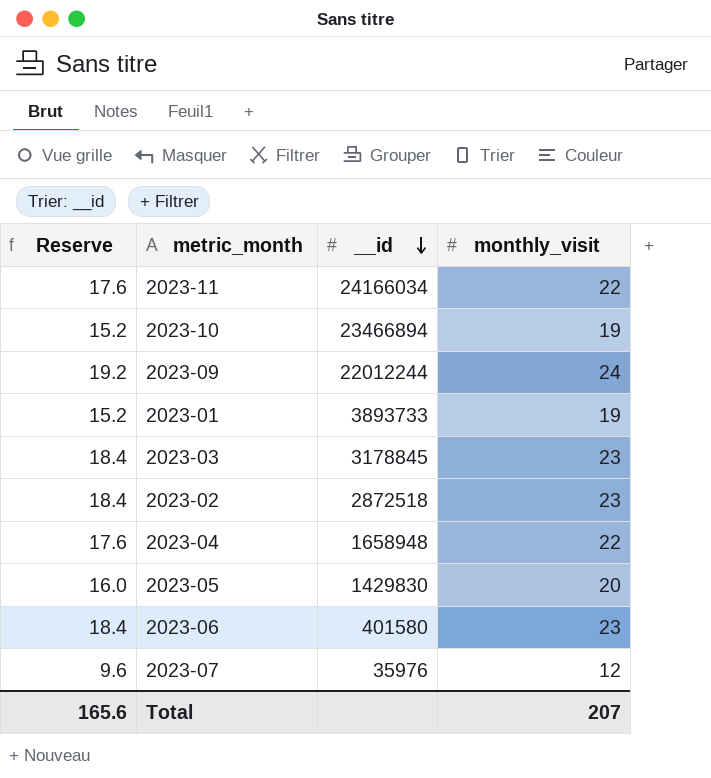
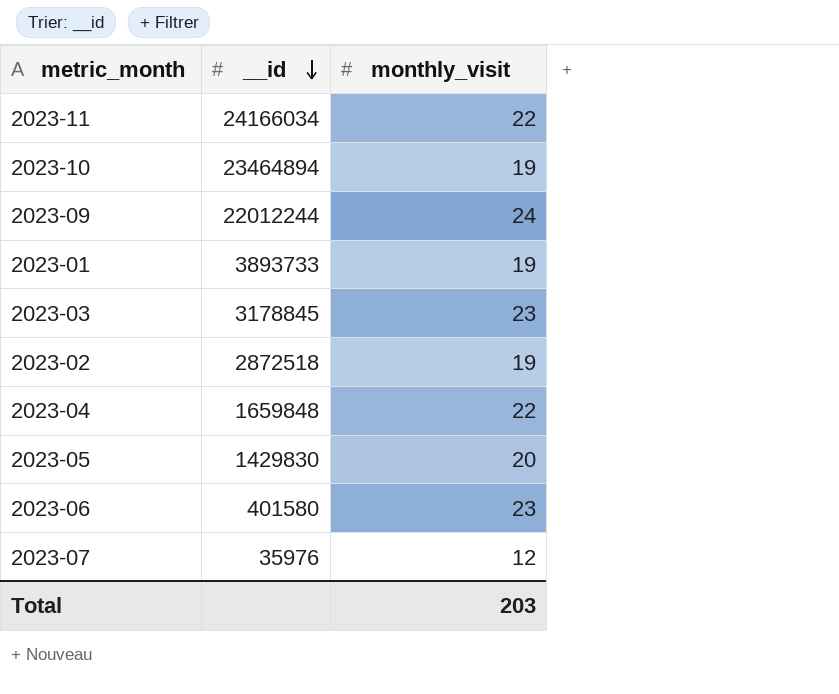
column Reserve | formula: [monthly_visit] * 0.8 -> none
2023-10 | __id: 23466894 -> 23464894
2023-02 | monthly_visit: 23 -> 19
2023-04 | __id: 1658948 -> 1659848
Total | monthly_visit: 207 -> 203

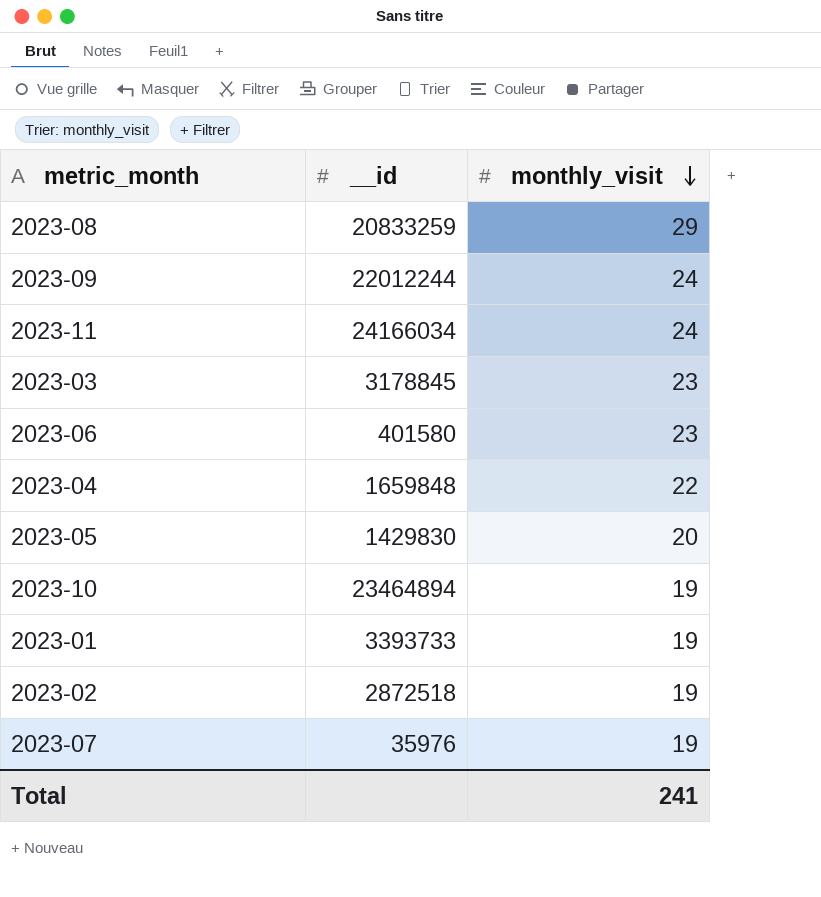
row order: __id descending -> monthly_visit descending
row 2023-08: none -> 20833259 | 29
2023-11 | monthly_visit: 22 -> 24
2023-01 | __id: 3893733 -> 3393733
2023-07 | monthly_visit: 12 -> 19
Total | monthly_visit: 203 -> 241

